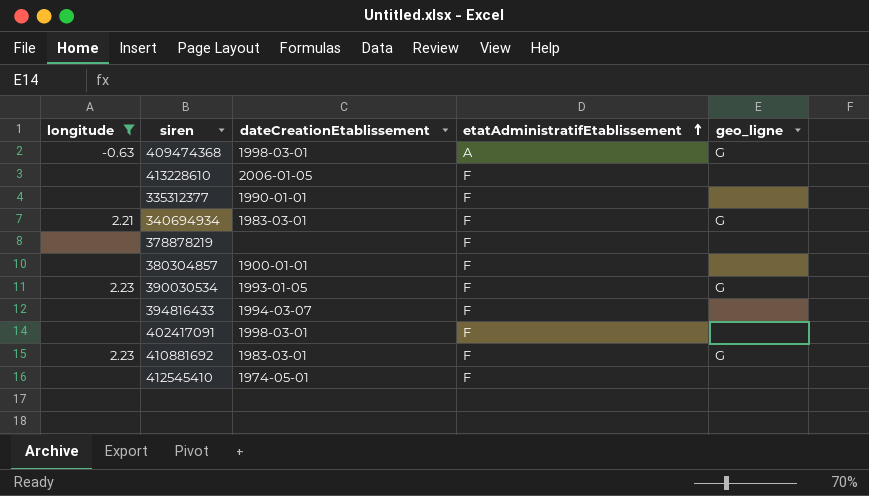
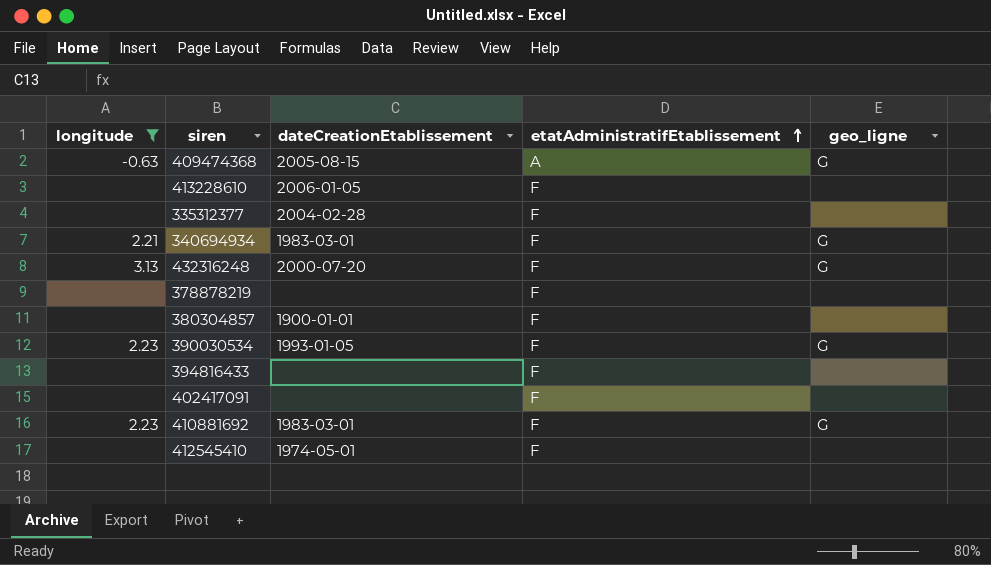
409474368 | dateCreationEtablissement: 1998-03-01 -> 2005-08-15
335312377 | dateCreationEtablissement: 1990-01-01 -> 2004-02-28
row 432316248: none -> 3.13 | 2000-07-20 | F | G
394816433 | dateCreationEtablissement: 1994-03-07 -> none
402417091 | dateCreationEtablissement: 1998-03-01 -> none

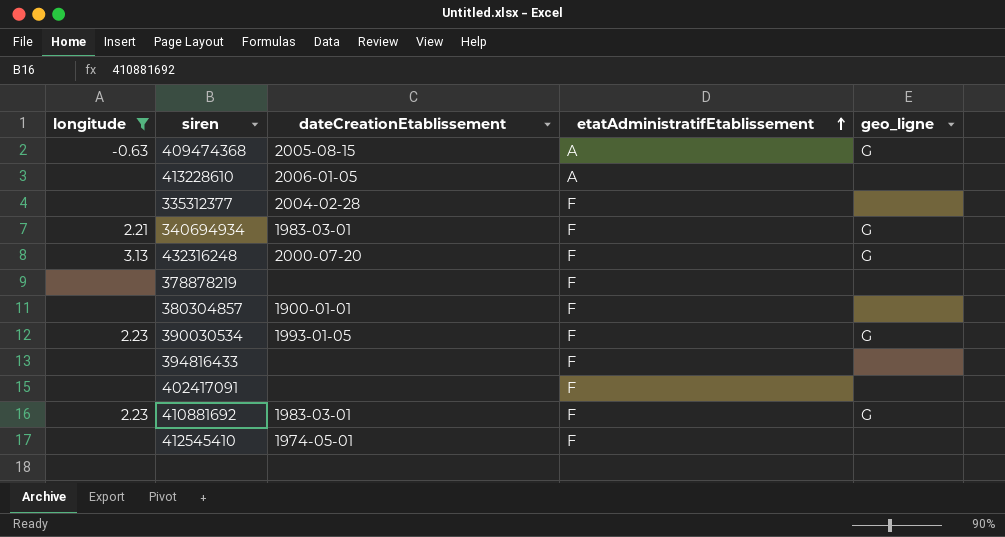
413228610 | etatAdministratifEtablissement: F -> A

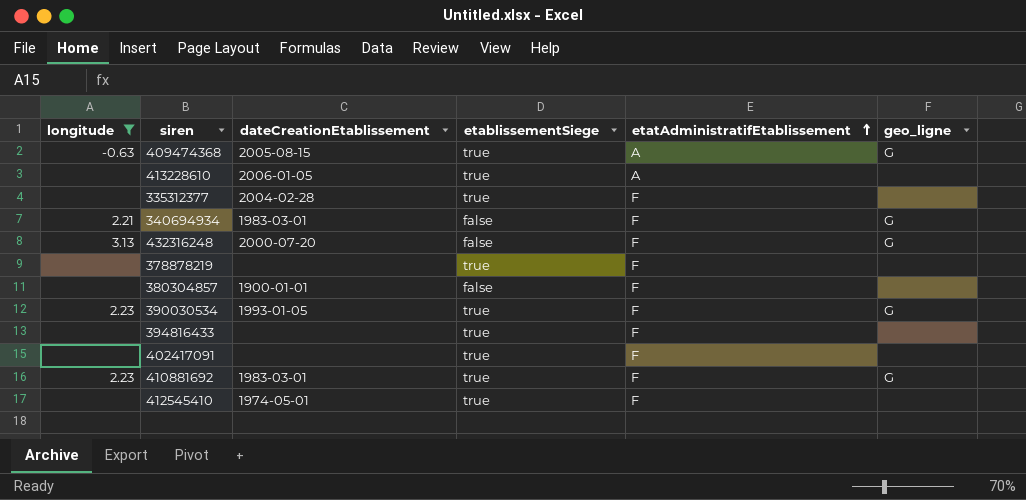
column etablissementSiege | position: none -> 4

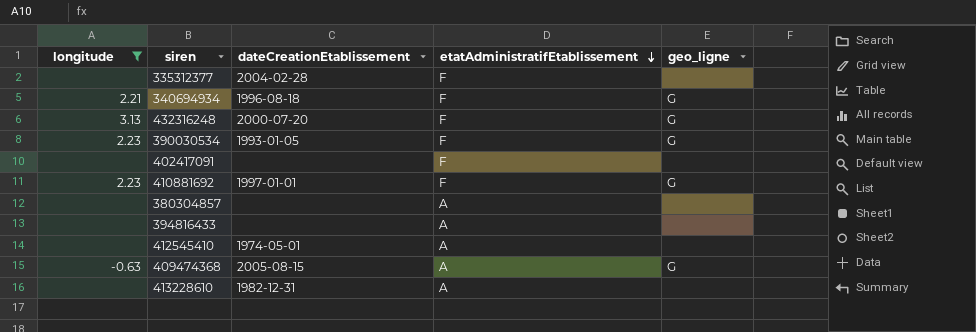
row order: etatAdministratifEtablissement ascending -> etatAdministratifEtablissement descending
column etablissementSiege | position: 4 -> none
row 378878219: none | none | true | F | none -> none
340694934 | dateCreationEtablissement: 1983-03-01 -> 1996-08-18
410881692 | dateCreationEtablissement: 1983-03-01 -> 1997-01-01
380304857 | dateCreationEtablissement: 1900-01-01 -> none
380304857 | etatAdministratifEtablissement: F -> A
394816433 | etatAdministratifEtablissement: F -> A
412545410 | etatAdministratifEtablissement: F -> A
413228610 | dateCreationEtablissement: 2006-01-05 -> 1982-12-31

